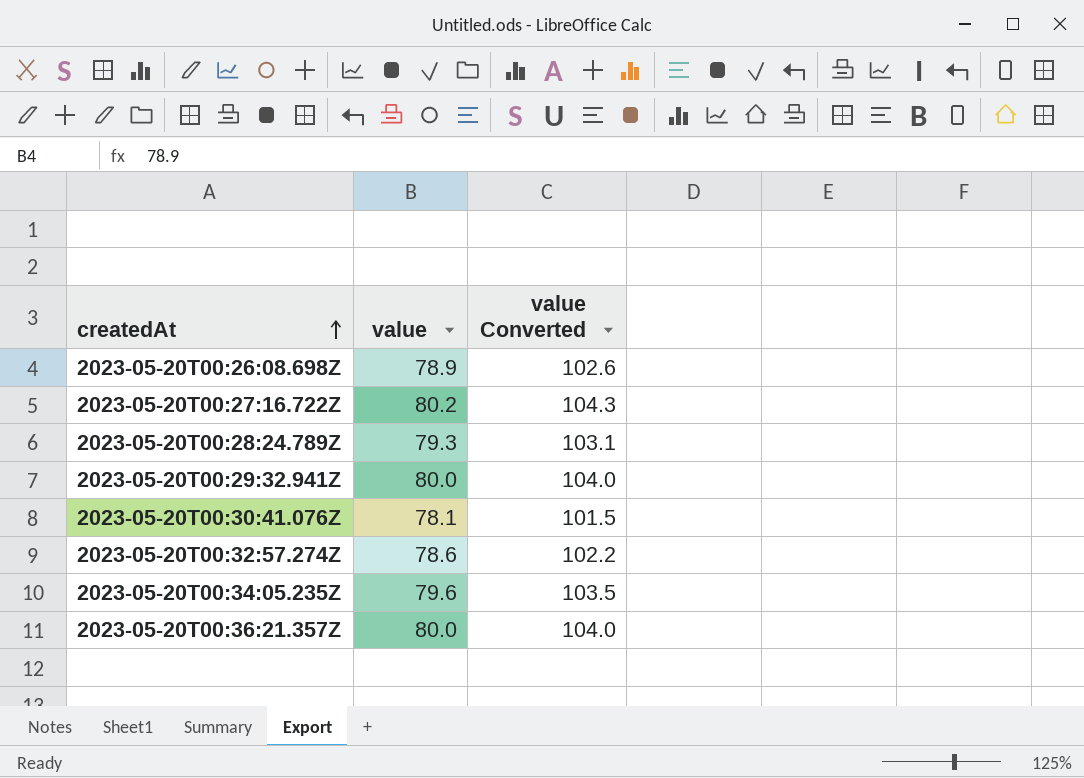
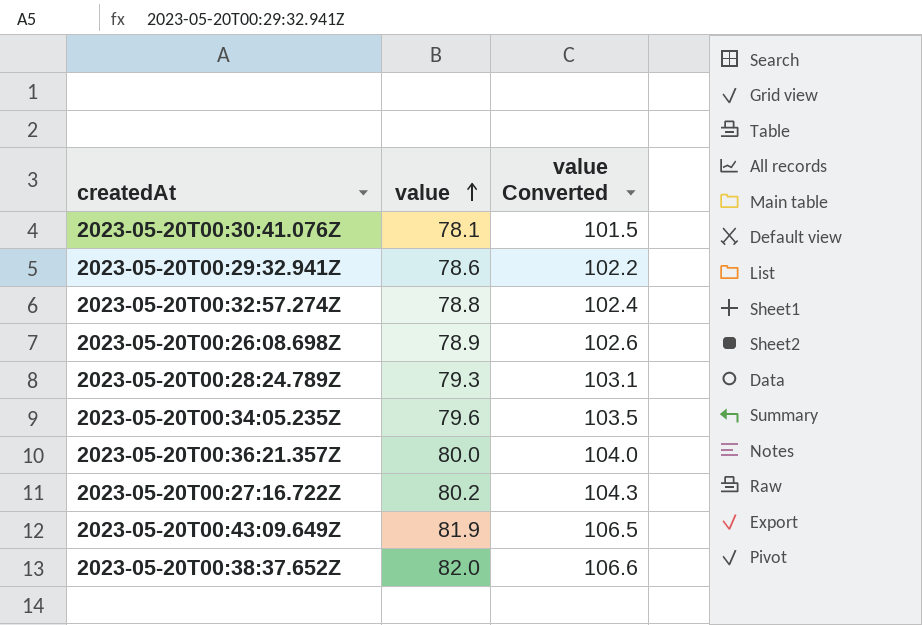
row order: createdAt ascending -> value ascending
2023-05-20T00:29:32.941Z | value: 80.0 -> 78.6
2023-05-20T00:29:32.941Z | value Converted: 104.0 -> 102.2
2023-05-20T00:32:57.274Z | value: 78.6 -> 78.8
2023-05-20T00:32:57.274Z | value Converted: 102.2 -> 102.4
row 2023-05-20T00:43:09.649Z: none -> 81.9 | 106.5
row 2023-05-20T00:38:37.652Z: none -> 82.0 | 106.6

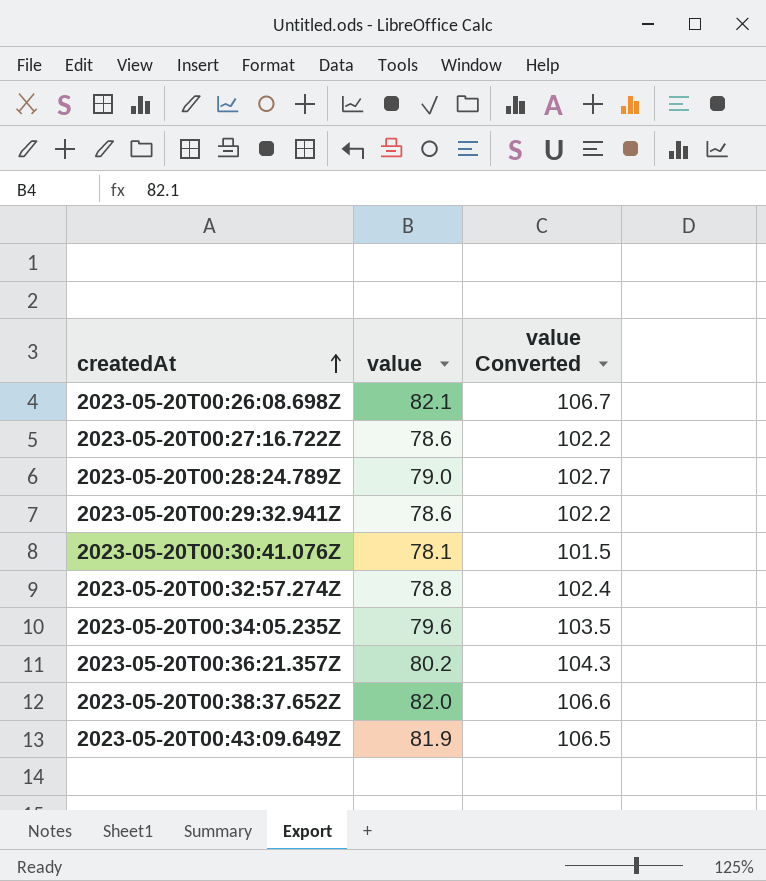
row order: value ascending -> createdAt ascending
2023-05-20T00:26:08.698Z | value: 78.9 -> 82.1
2023-05-20T00:26:08.698Z | value Converted: 102.6 -> 106.7
2023-05-20T00:27:16.722Z | value: 80.2 -> 78.6
2023-05-20T00:27:16.722Z | value Converted: 104.3 -> 102.2
2023-05-20T00:28:24.789Z | value: 79.3 -> 79.0
2023-05-20T00:28:24.789Z | value Converted: 103.1 -> 102.7
2023-05-20T00:36:21.357Z | value: 80.0 -> 80.2
2023-05-20T00:36:21.357Z | value Converted: 104.0 -> 104.3

